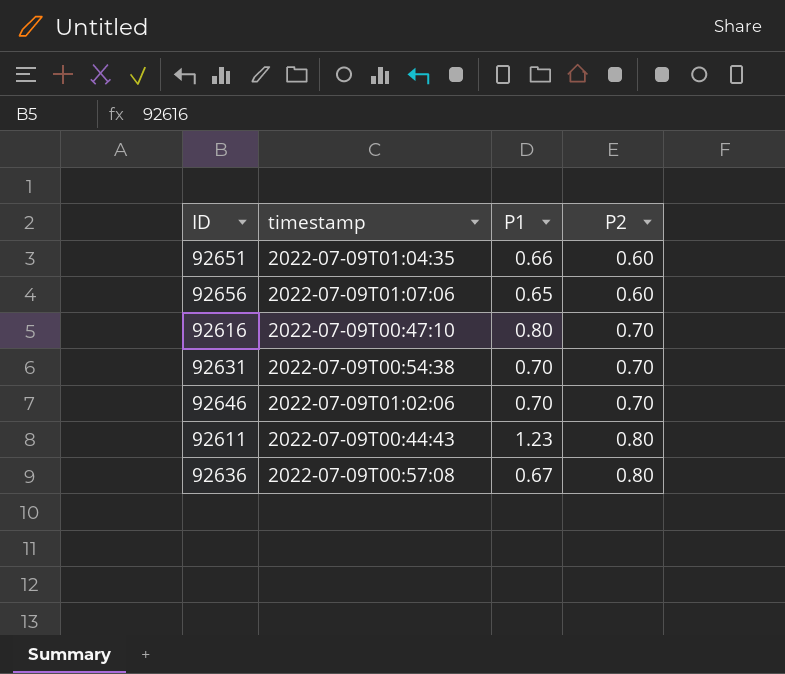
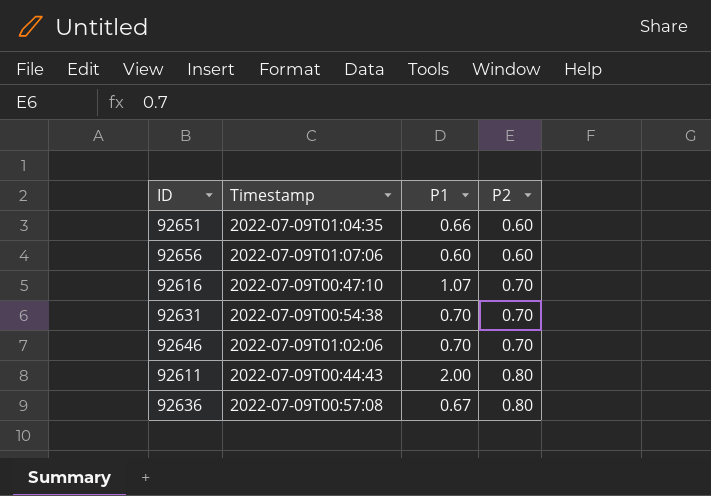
column name: timestamp -> Timestamp
92656 | P1: 0.65 -> 0.60
92616 | P1: 0.80 -> 1.07
92611 | P1: 1.23 -> 2.00

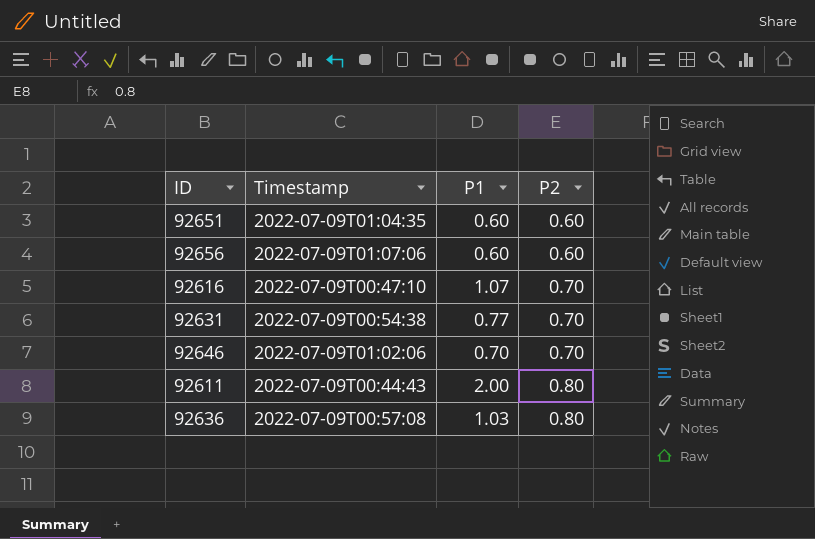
92651 | P1: 0.66 -> 0.60
92631 | P1: 0.70 -> 0.77
92636 | P1: 0.67 -> 1.03

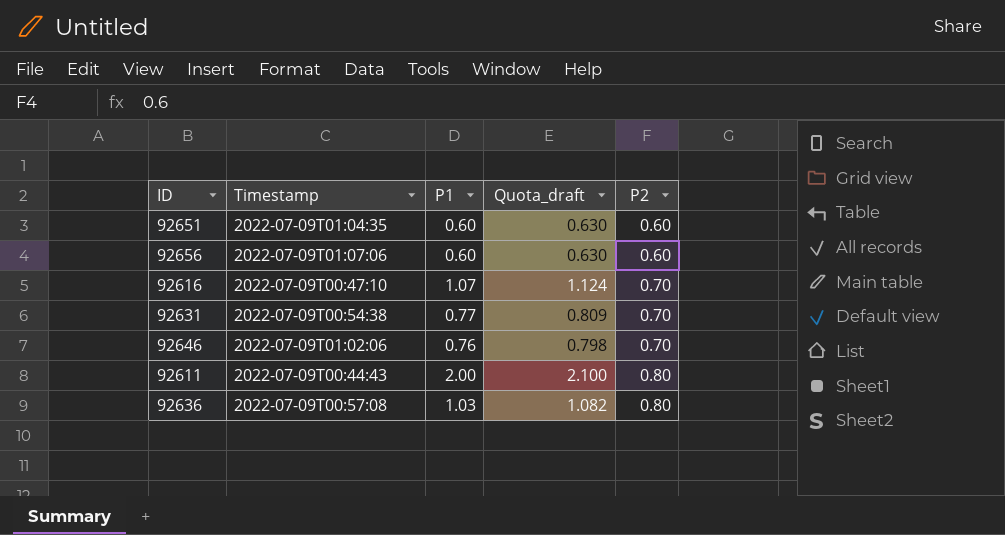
column Quota_draft | formula: none -> [P1] * 1.05
92646 | P1: 0.70 -> 0.76

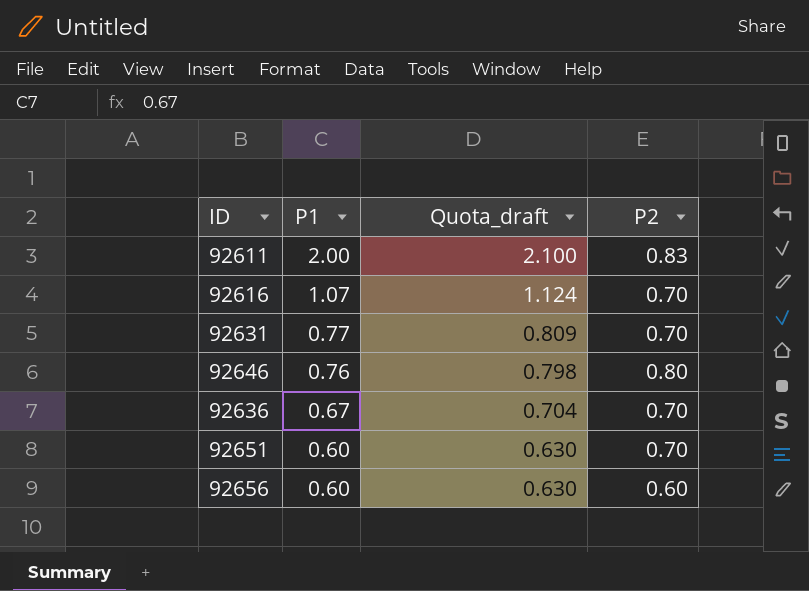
row order: P2 ascending -> P1 descending
column Timestamp | position: 2 -> none
92611 | P2: 0.80 -> 0.83
92646 | P2: 0.70 -> 0.80
92636 | P1: 1.03 -> 0.67
92636 | Quota_draft: 1.082 -> 0.704
92636 | P2: 0.80 -> 0.70
92651 | P2: 0.60 -> 0.70

